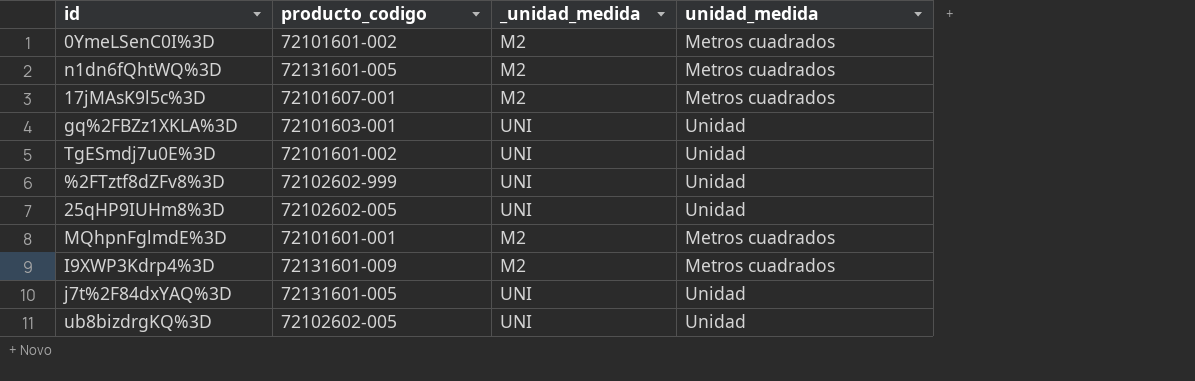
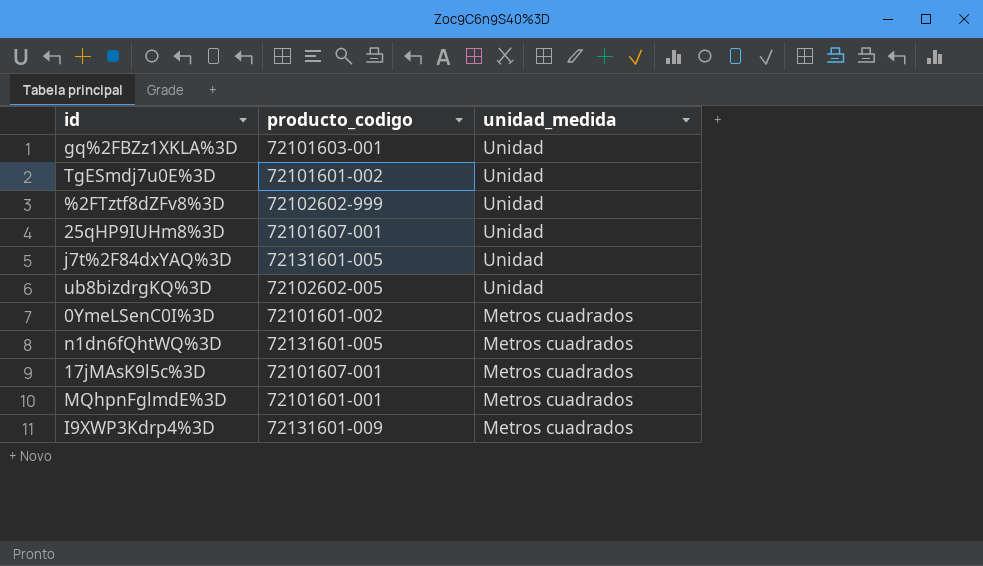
row order: none -> unidad_medida descending
column _unidad_medida | position: 3 -> none
25qHP9IUHm8%3D | producto_codigo: 72102602-005 -> 72101607-001

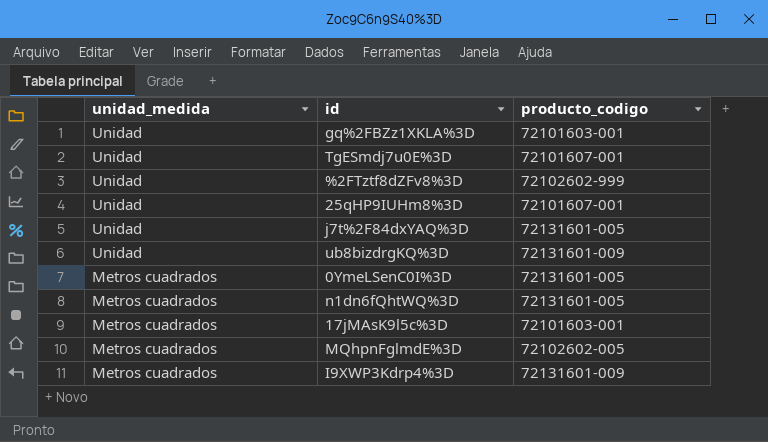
column unidad_medida | position: 3 -> 1
TgESmdj7u0E%3D | producto_codigo: 72101601-002 -> 72101607-001
ub8bizdrgKQ%3D | producto_codigo: 72102602-005 -> 72131601-009
0YmeLSenC0I%3D | producto_codigo: 72101601-002 -> 72131601-005
17jMAsK9l5c%3D | producto_codigo: 72101607-001 -> 72101603-001
MQhpnFglmdE%3D | producto_codigo: 72101601-001 -> 72102602-005

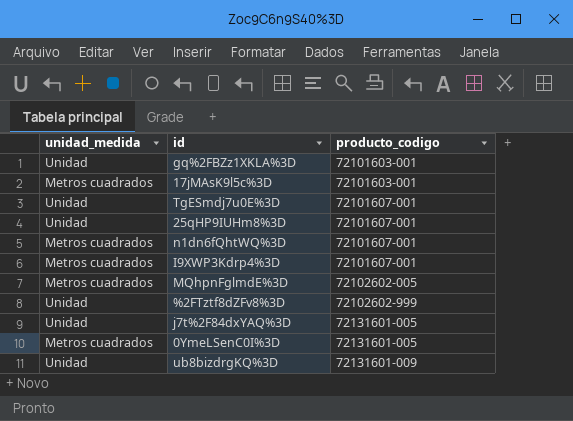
row order: unidad_medida descending -> producto_codigo ascending
n1dn6fQhtWQ%3D | producto_codigo: 72131601-005 -> 72101607-001
I9XWP3Kdrp4%3D | producto_codigo: 72131601-009 -> 72101607-001

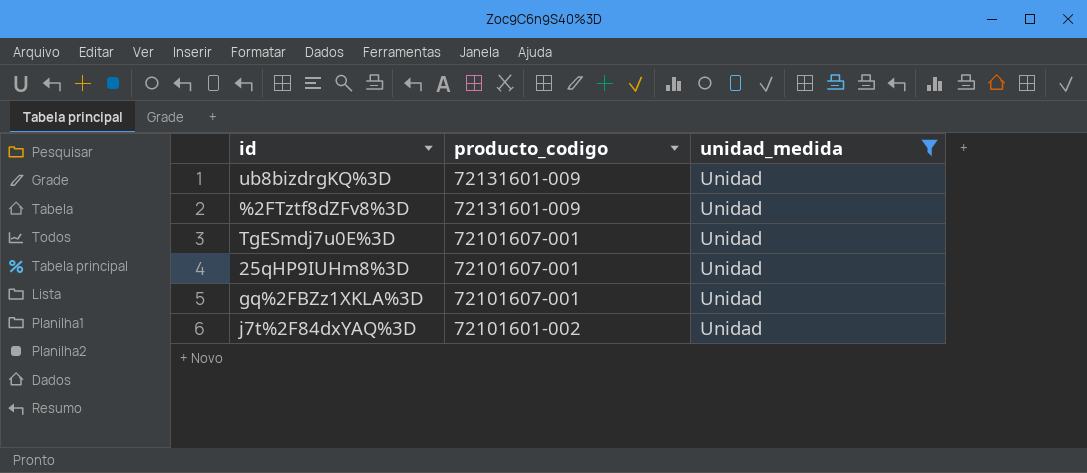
filter: none -> unidad_medida = Unidad
row order: producto_codigo ascending -> producto_codigo descending
column unidad_medida | position: 1 -> 3
%2FTztf8dZFv8%3D | producto_codigo: 72102602-999 -> 72131601-009
gq%2FBZz1XKLA%3D | producto_codigo: 72101603-001 -> 72101607-001
j7t%2F84dxYAQ%3D | producto_codigo: 72131601-005 -> 72101601-002

